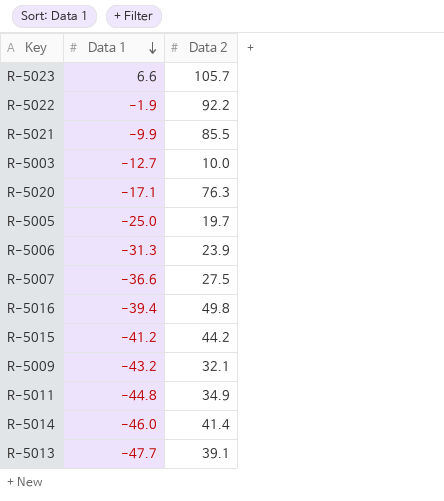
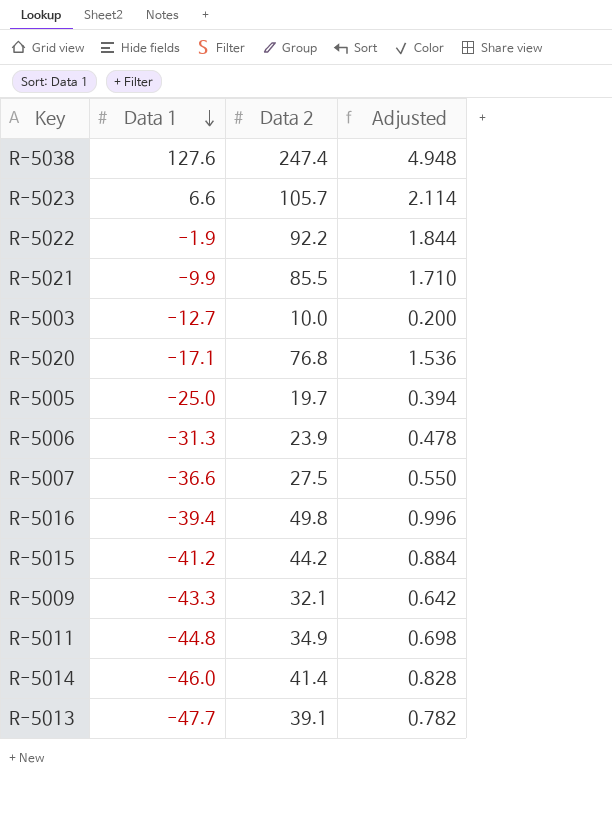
column Adjusted | formula: none -> [Data 2] * 0.02
row R-5038: none -> 127.6 | 247.4 | 4.948
R-5020 | Data 2: 76.3 -> 76.8
R-5009 | Data 1: -43.2 -> -43.3

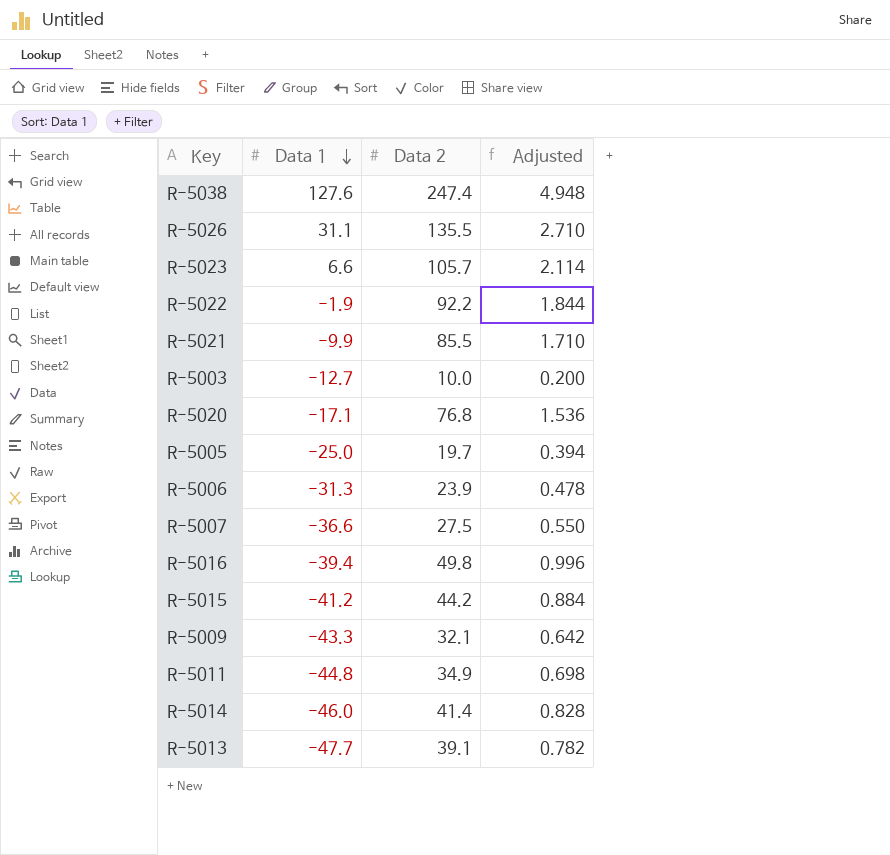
row R-5026: none -> 31.1 | 135.5 | 2.710

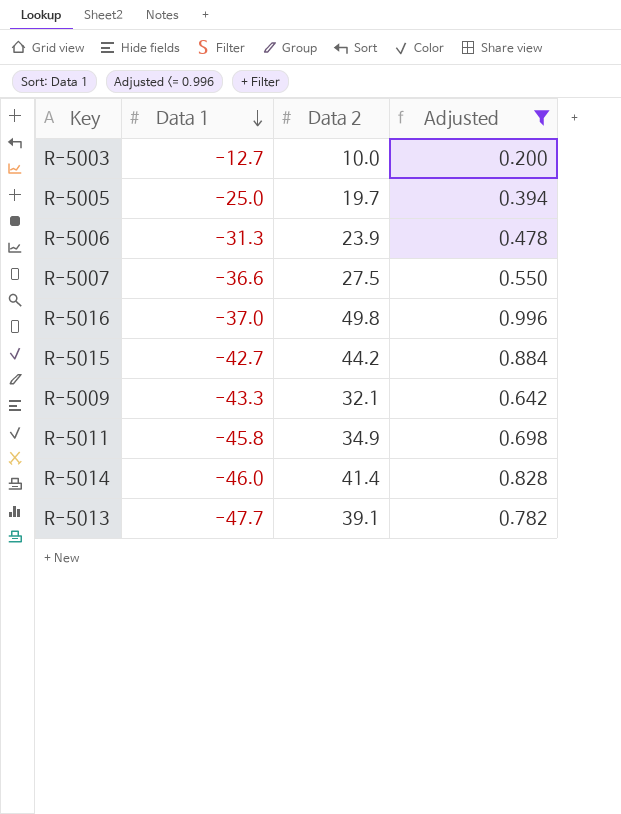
filter: none -> Adjusted <= 0.996
R-5016 | Data 1: -39.4 -> -37.0
R-5015 | Data 1: -41.2 -> -42.7
R-5011 | Data 1: -44.8 -> -45.8

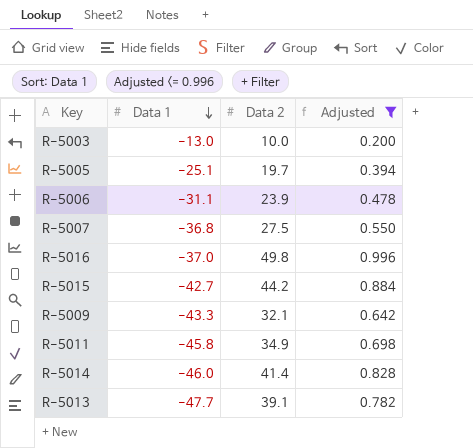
R-5003 | Data 1: -12.7 -> -13.0
R-5005 | Data 1: -25.0 -> -25.1
R-5006 | Data 1: -31.3 -> -31.1
R-5007 | Data 1: -36.6 -> -36.8

